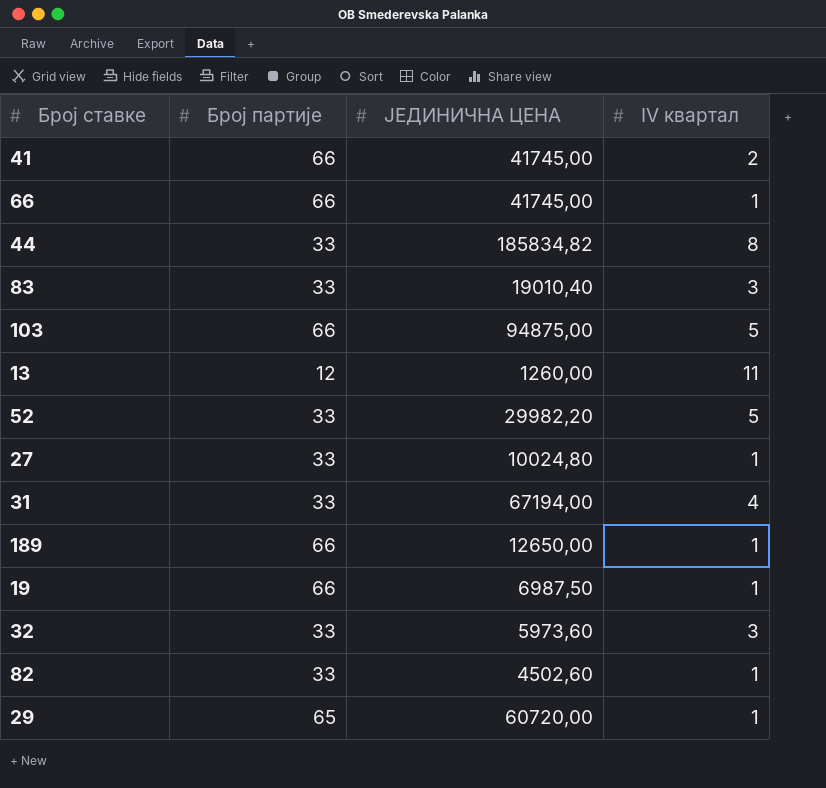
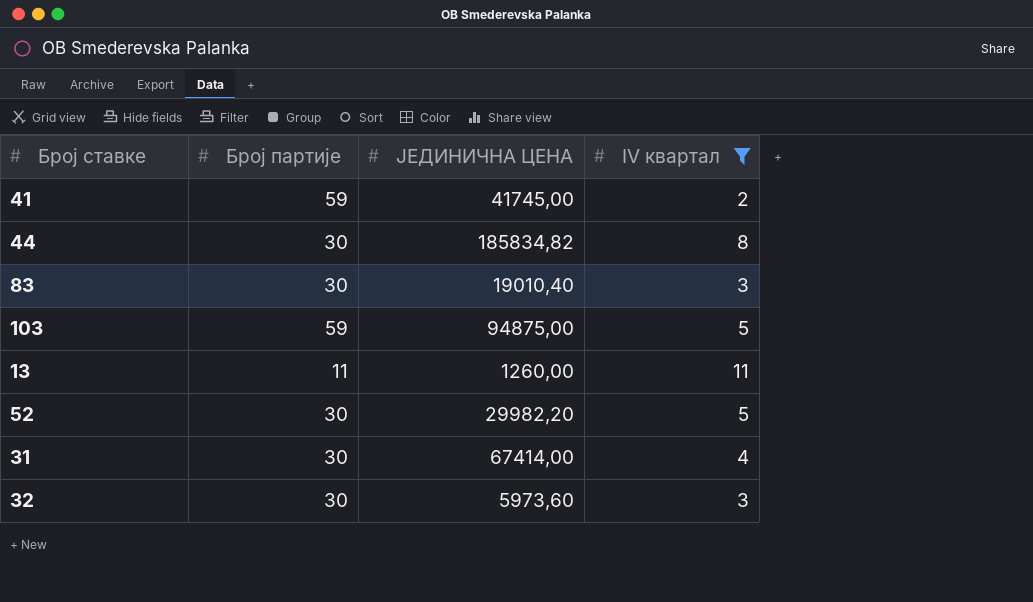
filter: none -> IV квартал != 1
41 | Број партије: 66 -> 59
44 | Број партије: 33 -> 30
83 | Број партије: 33 -> 30
103 | Број партије: 66 -> 59
13 | Број партије: 12 -> 11
52 | Број партије: 33 -> 30
31 | Број партије: 33 -> 30
31 | ЈЕДИНИЧНА ЦЕНА: 67194,00 -> 67414,00
32 | Број партије: 33 -> 30

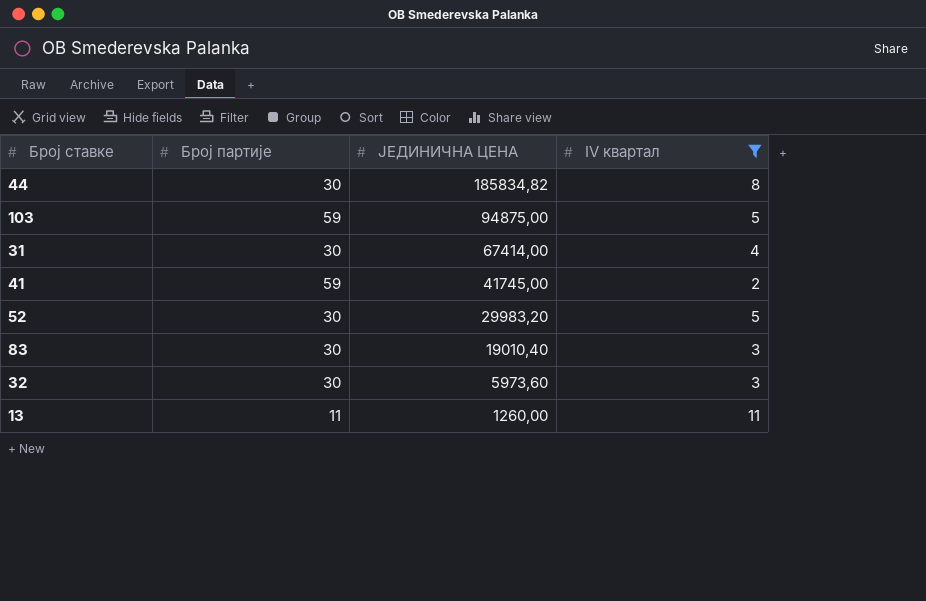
row order: none -> ЈЕДИНИЧНА ЦЕНА descending
52 | ЈЕДИНИЧНА ЦЕНА: 29982,20 -> 29983,20

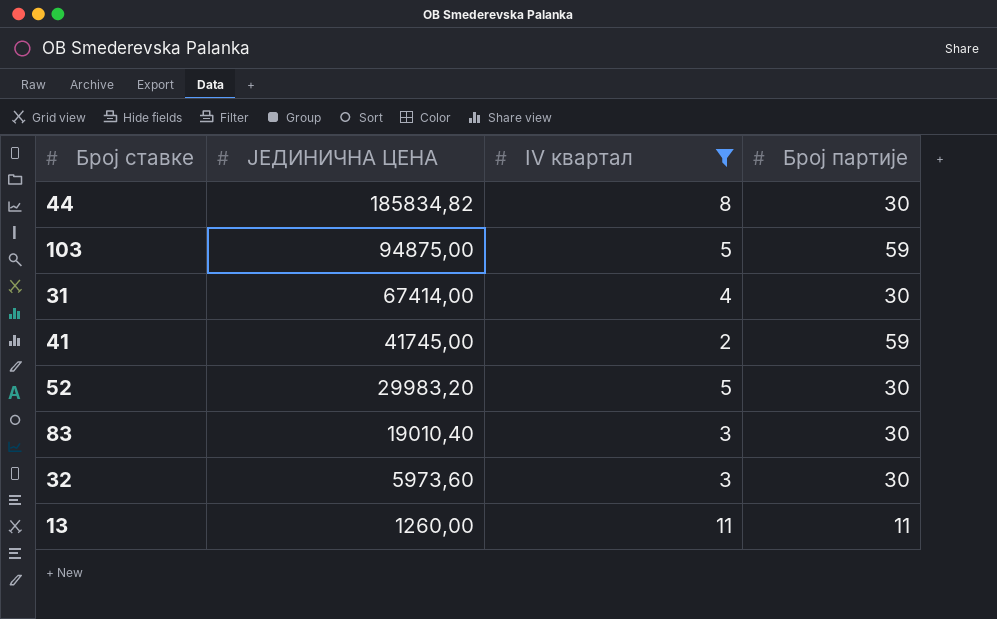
column Број партије | position: 2 -> 4

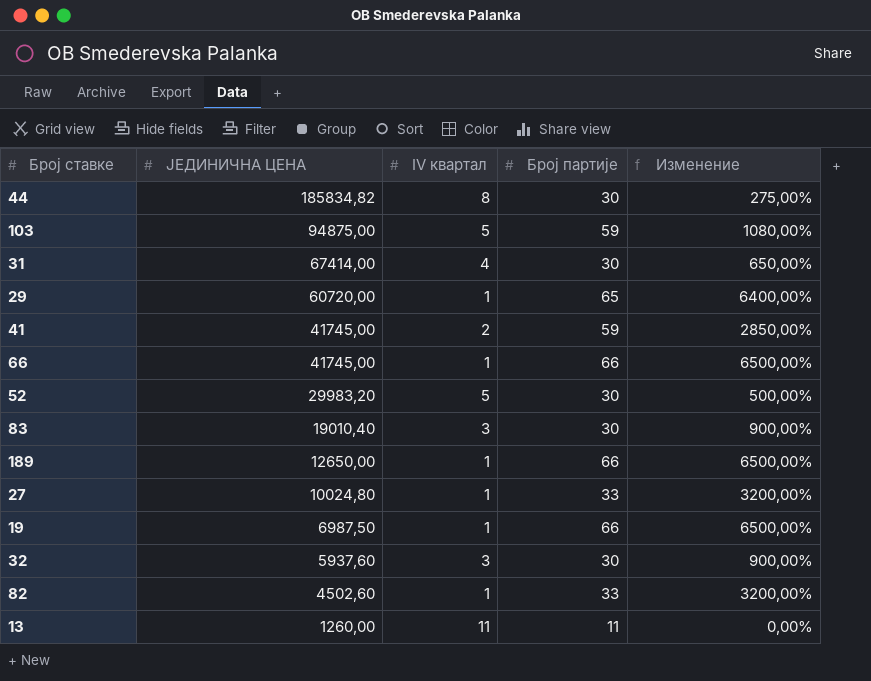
filter: IV квартал != 1 -> none
column Изменение | formula: none -> ([Број партије] - [IV квартал]) / [IV квартал]
32 | ЈЕДИНИЧНА ЦЕНА: 5973,60 -> 5937,60

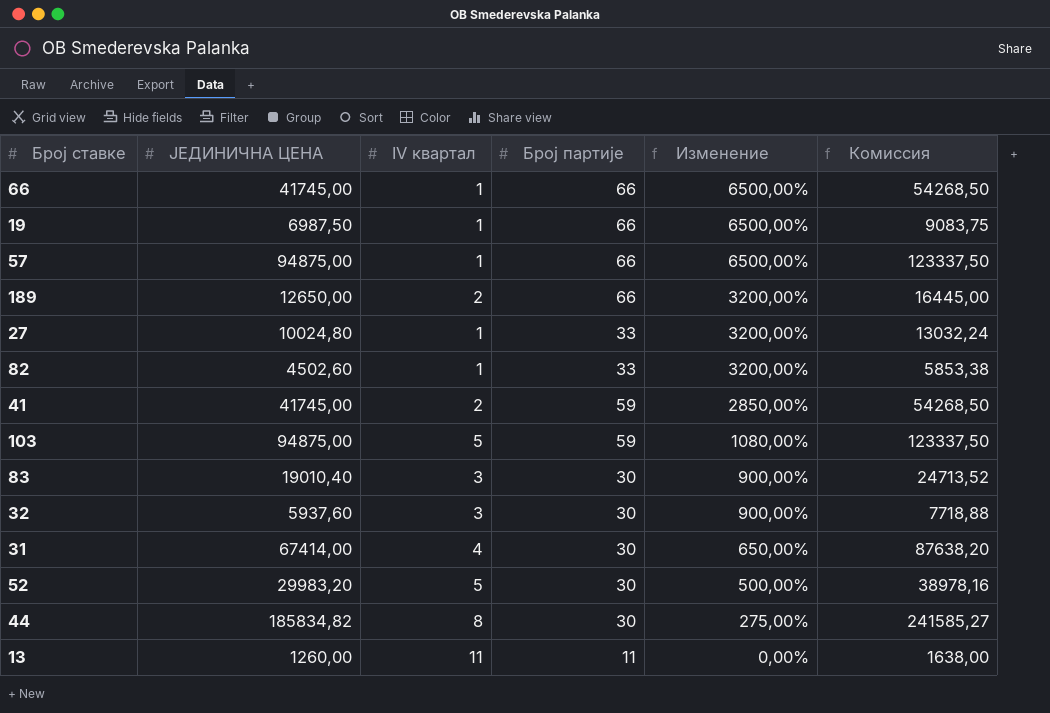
row order: ЈЕДИНИЧНА ЦЕНА descending -> Изменение descending
column Комиссия | formula: none -> [ЈЕДИНИЧНА ЦЕНА] * 1,3
row 29: 60720,00 | 1 | 65 | 6400,00% -> none
row 57: none -> 94875,00 | 1 | 66 | 6500,00% | 123337,50
189 | IV квартал: 1 -> 2
189 | Изменение: 6500,00% -> 3200,00%

